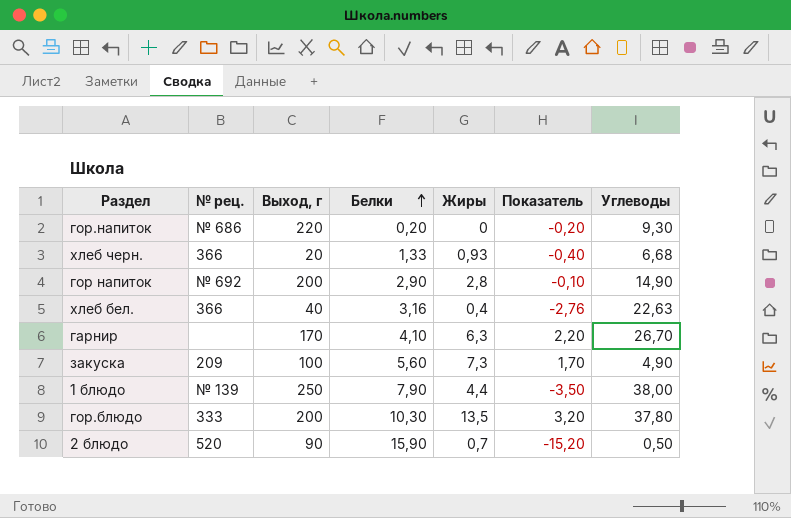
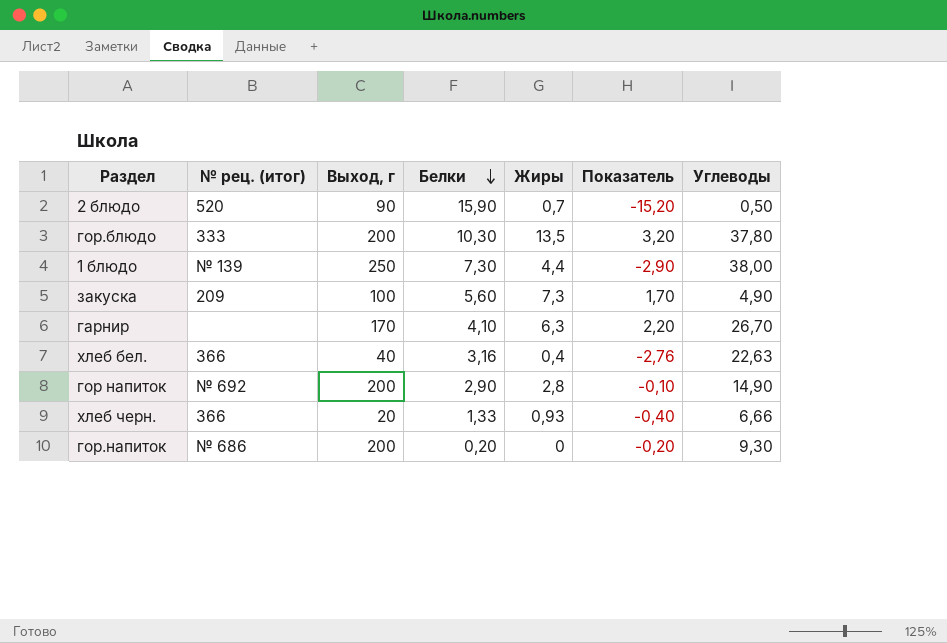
row order: Белки ascending -> Белки descending
column name: № рец. -> № рец. (итог)
1 блюдо | Белки: 7,90 -> 7,30
1 блюдо | Показатель: -3,50 -> -2,90
хлеб черн. | Углеводы: 6,68 -> 6,66
гор.напиток | Выход, г: 220 -> 200

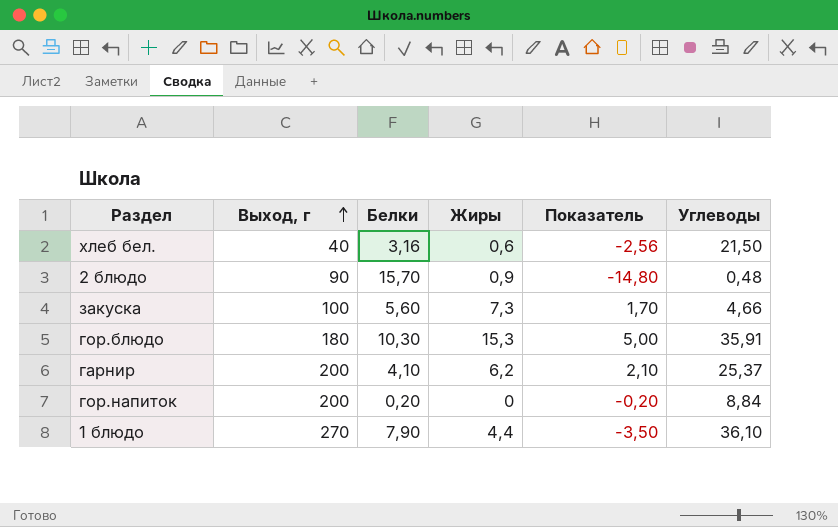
row order: Белки descending -> Выход, г ascending
column № рец. (итог) | position: 2 -> none
row гор напиток: № 692 | 200 | 2,90 | 2,8 | -0,10 | 14,90 -> none
row хлеб черн.: 366 | 20 | 1,33 | 0,93 | -0,40 | 6,66 -> none
хлеб бел. | Жиры: 0,4 -> 0,6
хлеб бел. | Показатель: -2,76 -> -2,56
хлеб бел. | Углеводы: 22,63 -> 21,50
2 блюдо | Белки: 15,90 -> 15,70
2 блюдо | Жиры: 0,7 -> 0,9
2 блюдо | Показатель: -15,20 -> -14,80
2 блюдо | Углеводы: 0,50 -> 0,48
закуска | Углеводы: 4,90 -> 4,66
гор.блюдо | Выход, г: 200 -> 180
гор.блюдо | Жиры: 13,5 -> 15,3
гор.блюдо | Показатель: 3,20 -> 5,00
гор.блюдо | Углеводы: 37,80 -> 35,91
гарнир | Выход, г: 170 -> 200
гарнир | Жиры: 6,3 -> 6,2
гарнир | Показатель: 2,20 -> 2,10
гарнир | Углеводы: 26,70 -> 25,37
гор.напиток | Углеводы: 9,30 -> 8,84
1 блюдо | Выход, г: 250 -> 270
1 блюдо | Белки: 7,30 -> 7,90
1 блюдо | Показатель: -2,90 -> -3,50
1 блюдо | Углеводы: 38,00 -> 36,10

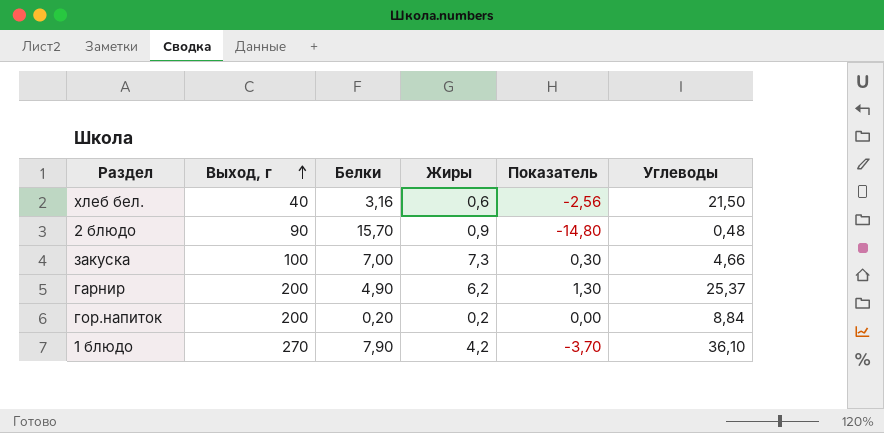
row гор.блюдо: 180 | 10,30 | 15,3 | 5,00 | 35,91 -> none
закуска | Белки: 5,60 -> 7,00
закуска | Показатель: 1,70 -> 0,30
гарнир | Белки: 4,10 -> 4,90
гарнир | Показатель: 2,10 -> 1,30
гор.напиток | Жиры: 0 -> 0,2
гор.напиток | Показатель: -0,20 -> 0,00
1 блюдо | Жиры: 4,4 -> 4,2
1 блюдо | Показатель: -3,50 -> -3,70

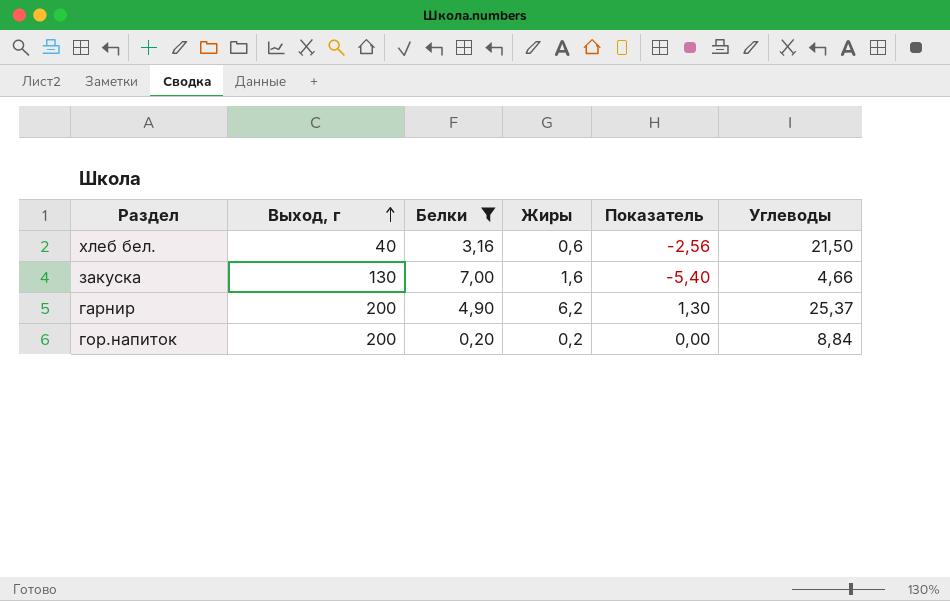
filter: none -> Белки <= 7,00
закуска | Выход, г: 100 -> 130
закуска | Жиры: 7,3 -> 1,6
закуска | Показатель: 0,30 -> -5,40

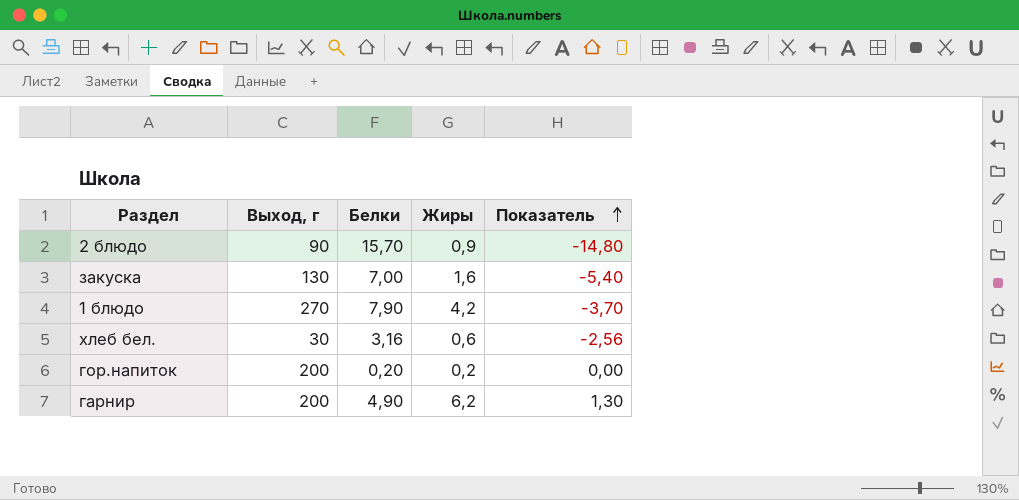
filter: Белки <= 7,00 -> none
row order: Выход, г ascending -> Показатель ascending
column Углеводы | position: 6 -> none
хлеб бел. | Выход, г: 40 -> 30

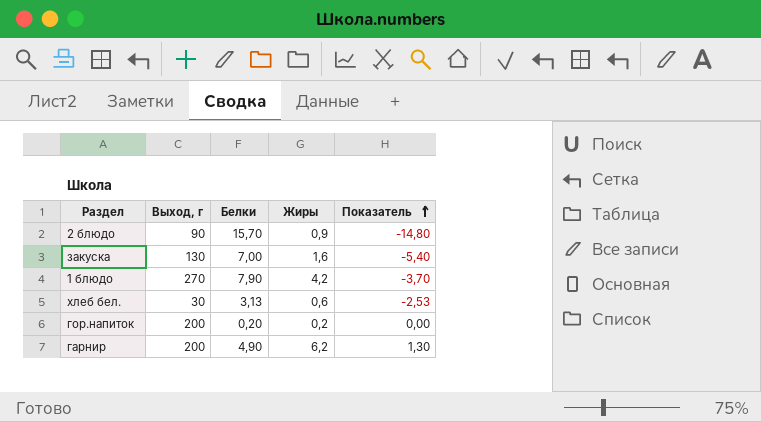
хлеб бел. | Белки: 3,16 -> 3,13
хлеб бел. | Показатель: -2,56 -> -2,53

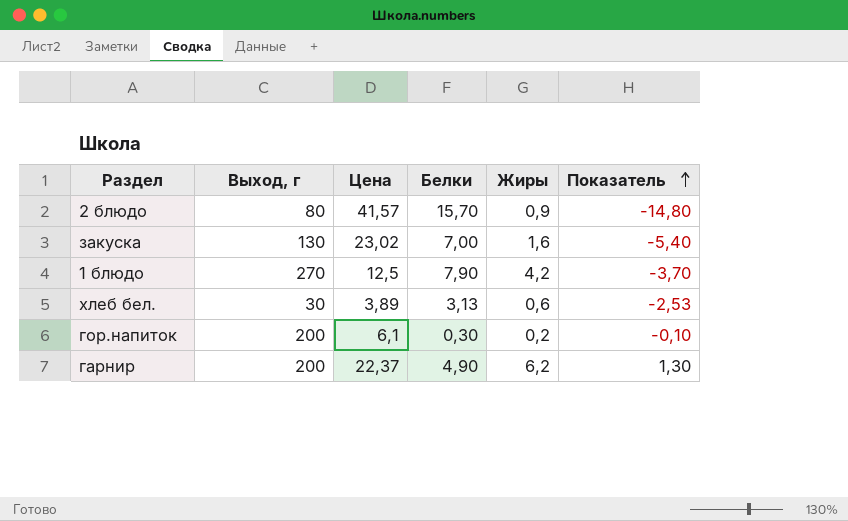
column Цена | position: none -> 3
2 блюдо | Выход, г: 90 -> 80
гор.напиток | Белки: 0,20 -> 0,30
гор.напиток | Показатель: 0,00 -> -0,10

